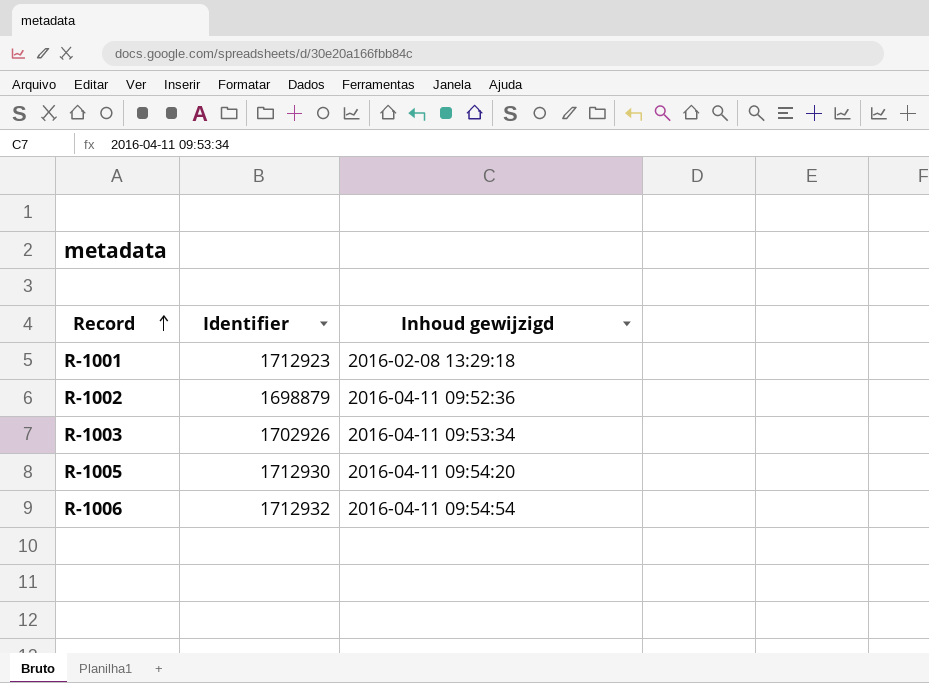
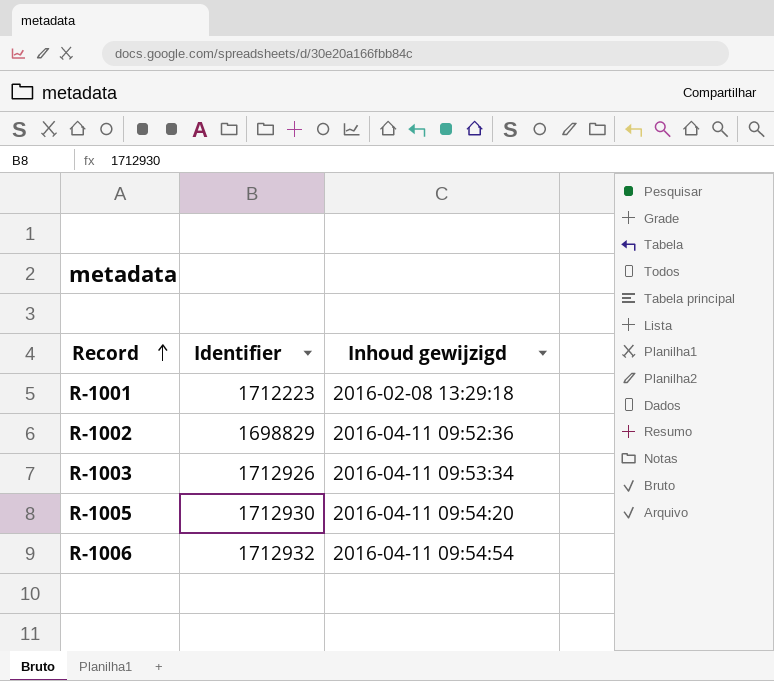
R-1001 | Identifier: 1712923 -> 1712223
R-1002 | Identifier: 1698879 -> 1698829
R-1003 | Identifier: 1702926 -> 1712926

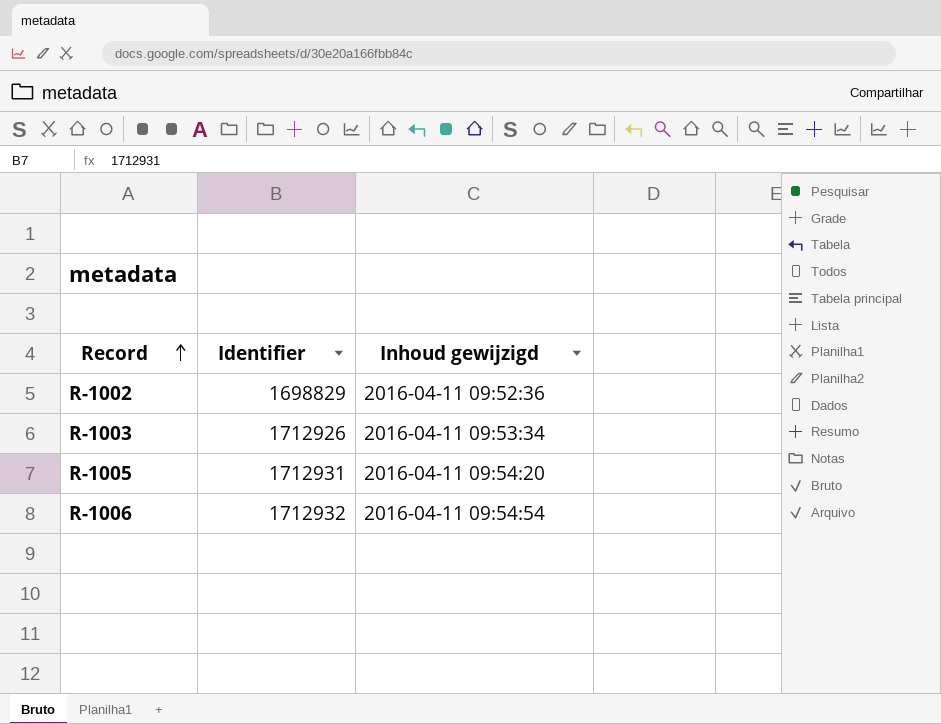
row R-1001: 1712223 | 2016-02-08 13:29:18 -> none
R-1005 | Identifier: 1712930 -> 1712931

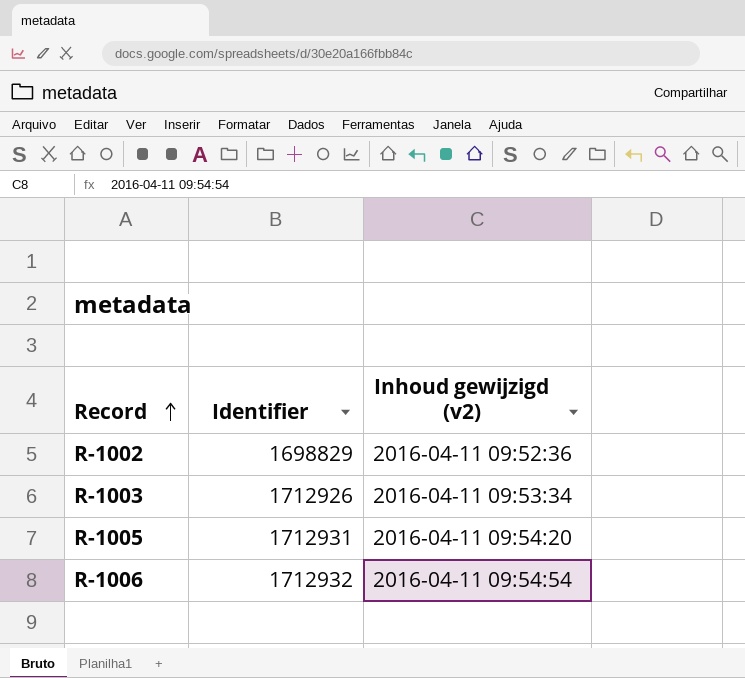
column name: Inhoud gewijzigd -> Inhoud gewijzigd (v2)

